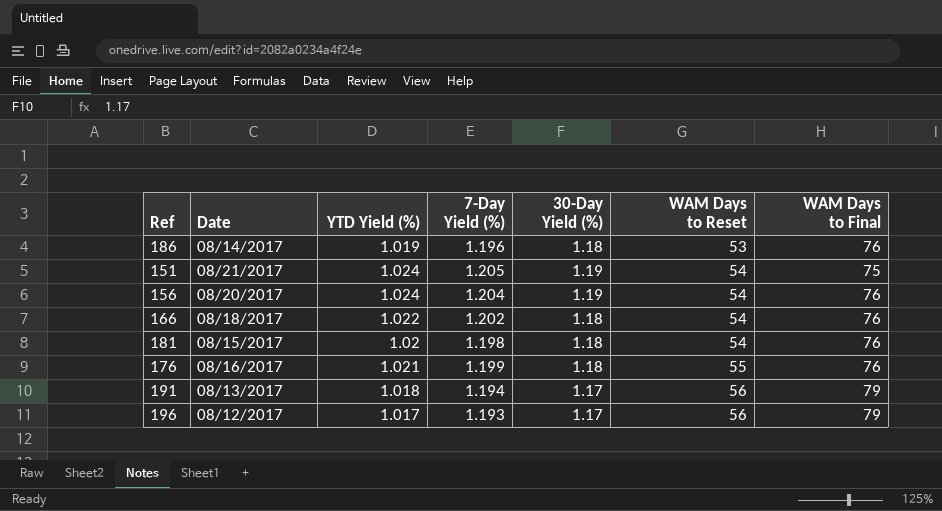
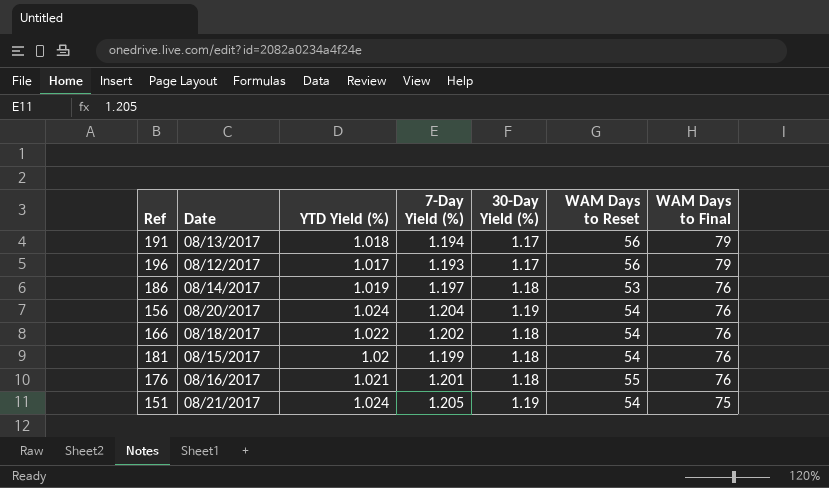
row order: WAM Days to Reset ascending -> WAM Days to Final descending
186 | 7-Day Yield (%): 1.196 -> 1.197
181 | 7-Day Yield (%): 1.198 -> 1.199
176 | 7-Day Yield (%): 1.199 -> 1.201

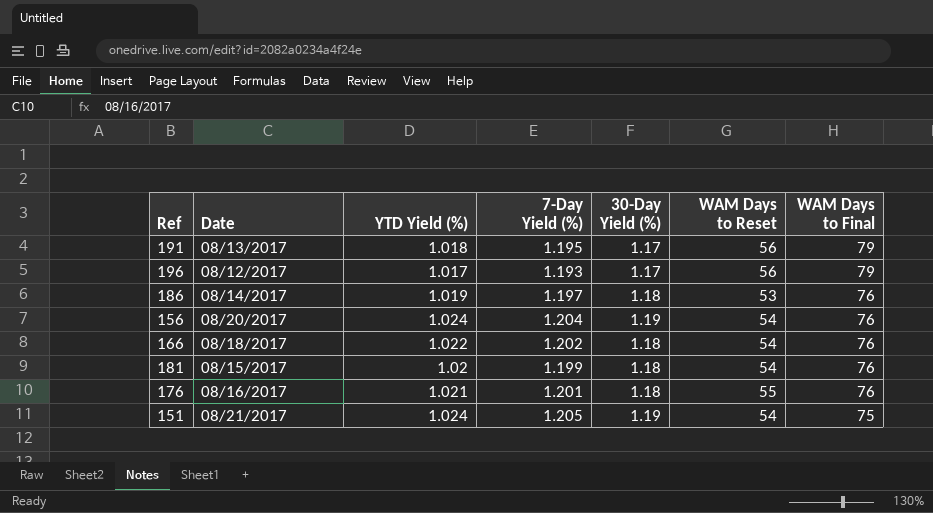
191 | 7-Day Yield (%): 1.194 -> 1.195

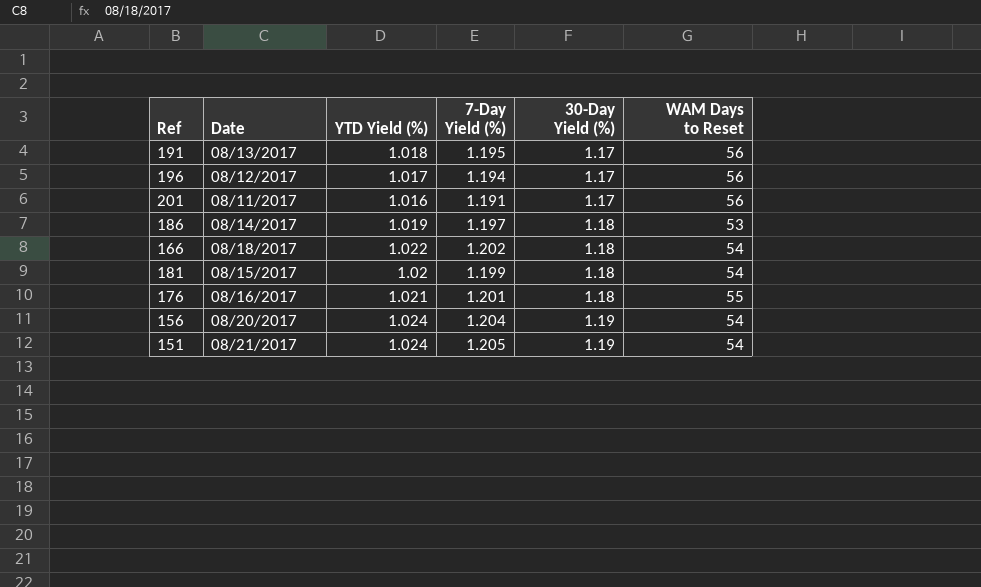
row order: WAM Days to Final descending -> 30-Day Yield (%) ascending
column WAM Days to Final | position: 7 -> none
196 | 7-Day Yield (%): 1.193 -> 1.194
row 201: none -> 08/11/2017 | 1.016 | 1.191 | 1.17 | 56

